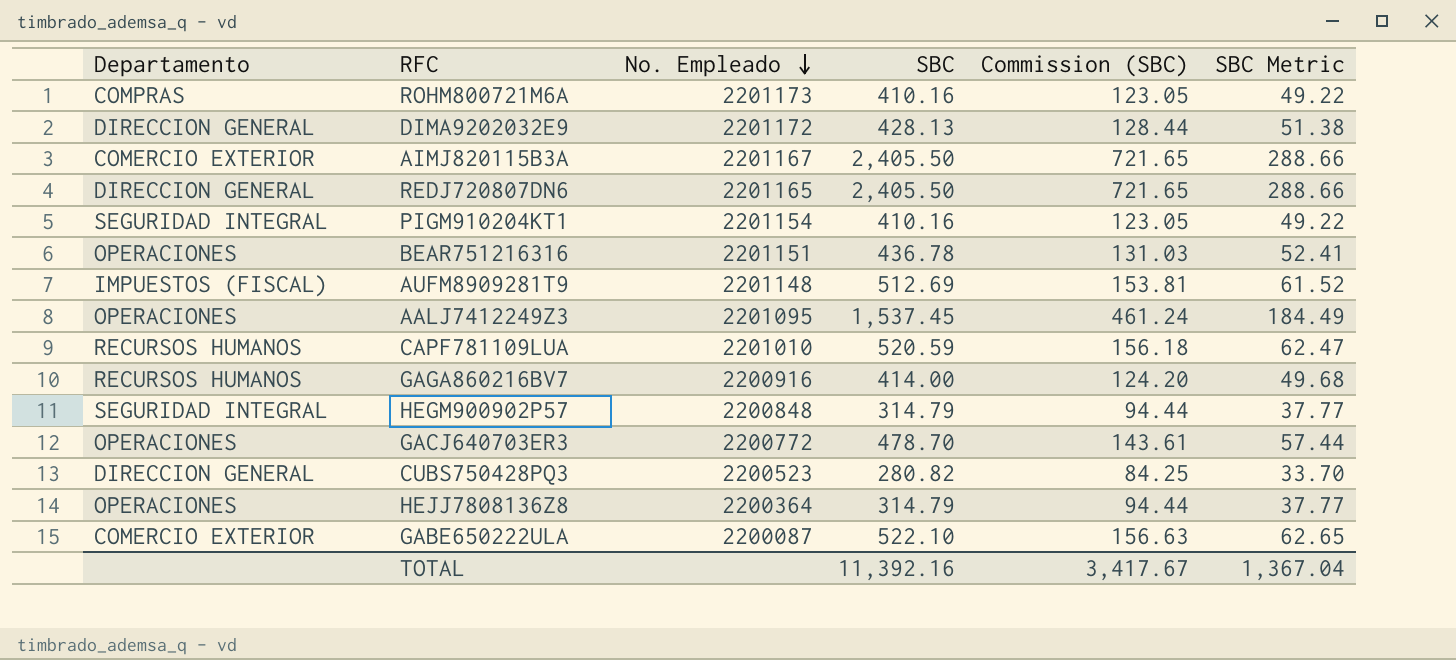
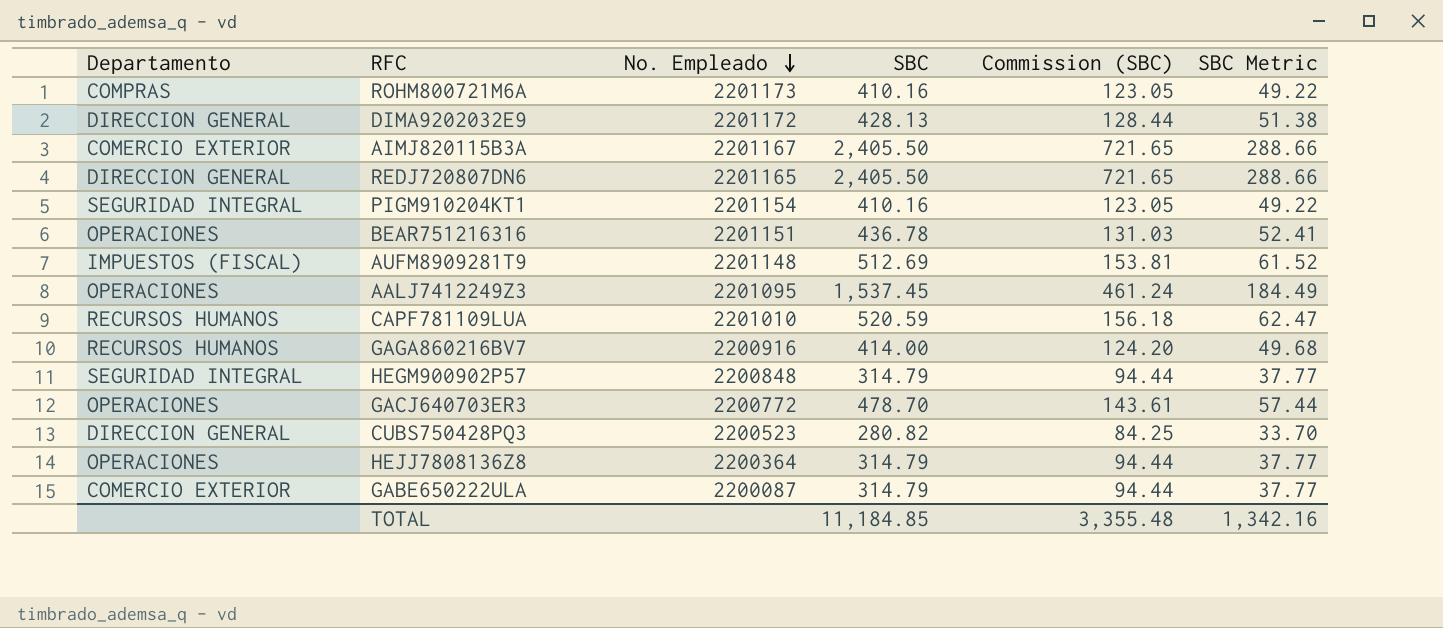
GABE650222ULA | SBC: 522.10 -> 314.79
GABE650222ULA | Commission (SBC): 156.63 -> 94.44
GABE650222ULA | SBC Metric: 62.65 -> 37.77
TOTAL | SBC: 11,392.16 -> 11,184.85
TOTAL | Commission (SBC): 3,417.67 -> 3,355.48
TOTAL | SBC Metric: 1,367.04 -> 1,342.16

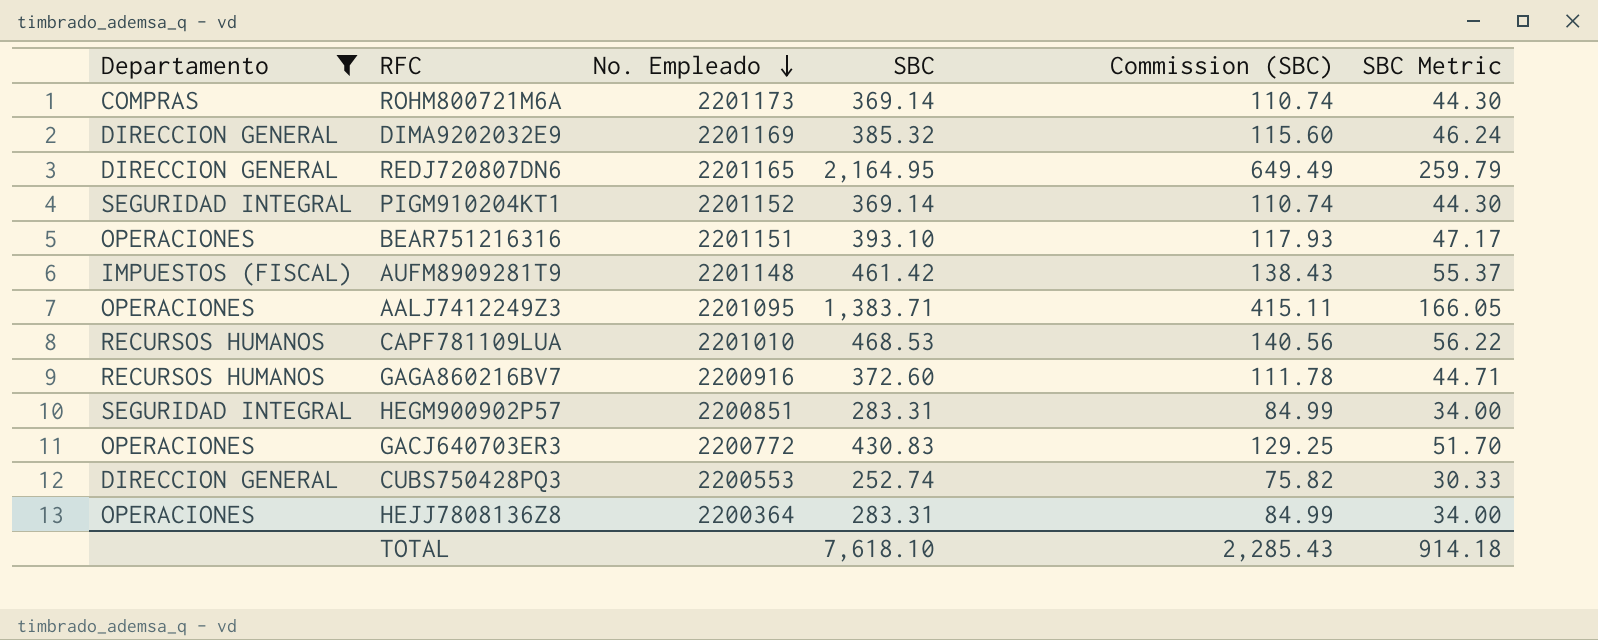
filter: none -> Departamento != COMERCIO EXTERIOR
ROHM800721M6A | SBC: 410.16 -> 369.14
ROHM800721M6A | Commission (SBC): 123.05 -> 110.74
ROHM800721M6A | SBC Metric: 49.22 -> 44.30
DIMA9202032E9 | No. Empleado: 2201172 -> 2201169
DIMA9202032E9 | SBC: 428.13 -> 385.32
DIMA9202032E9 | Commission (SBC): 128.44 -> 115.60
DIMA9202032E9 | SBC Metric: 51.38 -> 46.24
REDJ720807DN6 | SBC: 2,405.50 -> 2,164.95
REDJ720807DN6 | Commission (SBC): 721.65 -> 649.49
REDJ720807DN6 | SBC Metric: 288.66 -> 259.79
PIGM910204KT1 | No. Empleado: 2201154 -> 2201152
PIGM910204KT1 | SBC: 410.16 -> 369.14
PIGM910204KT1 | Commission (SBC): 123.05 -> 110.74
PIGM910204KT1 | SBC Metric: 49.22 -> 44.30
BEAR751216316 | SBC: 436.78 -> 393.10
BEAR751216316 | Commission (SBC): 131.03 -> 117.93
BEAR751216316 | SBC Metric: 52.41 -> 47.17
AUFM8909281T9 | SBC: 512.69 -> 461.42
AUFM8909281T9 | Commission (SBC): 153.81 -> 138.43
AUFM8909281T9 | SBC Metric: 61.52 -> 55.37
AALJ7412249Z3 | SBC: 1,537.45 -> 1,383.71
AALJ7412249Z3 | Commission (SBC): 461.24 -> 415.11
AALJ7412249Z3 | SBC Metric: 184.49 -> 166.05
CAPF781109LUA | SBC: 520.59 -> 468.53
CAPF781109LUA | Commission (SBC): 156.18 -> 140.56
CAPF781109LUA | SBC Metric: 62.47 -> 56.22
GAGA860216BV7 | SBC: 414.00 -> 372.60
GAGA860216BV7 | Commission (SBC): 124.20 -> 111.78
GAGA860216BV7 | SBC Metric: 49.68 -> 44.71
HEGM900902P57 | No. Empleado: 2200848 -> 2200851
HEGM900902P57 | SBC: 314.79 -> 283.31
HEGM900902P57 | Commission (SBC): 94.44 -> 84.99
HEGM900902P57 | SBC Metric: 37.77 -> 34.00
GACJ640703ER3 | SBC: 478.70 -> 430.83
GACJ640703ER3 | Commission (SBC): 143.61 -> 129.25
GACJ640703ER3 | SBC Metric: 57.44 -> 51.70
CUBS750428PQ3 | No. Empleado: 2200523 -> 2200553
CUBS750428PQ3 | SBC: 280.82 -> 252.74
CUBS750428PQ3 | Commission (SBC): 84.25 -> 75.82
CUBS750428PQ3 | SBC Metric: 33.70 -> 30.33
HEJJ7808136Z8 | SBC: 314.79 -> 283.31
HEJJ7808136Z8 | Commission (SBC): 94.44 -> 84.99
HEJJ7808136Z8 | SBC Metric: 37.77 -> 34.00
TOTAL | SBC: 11,184.85 -> 7,618.10
TOTAL | Commission (SBC): 3,355.48 -> 2,285.43
TOTAL | SBC Metric: 1,342.16 -> 914.18

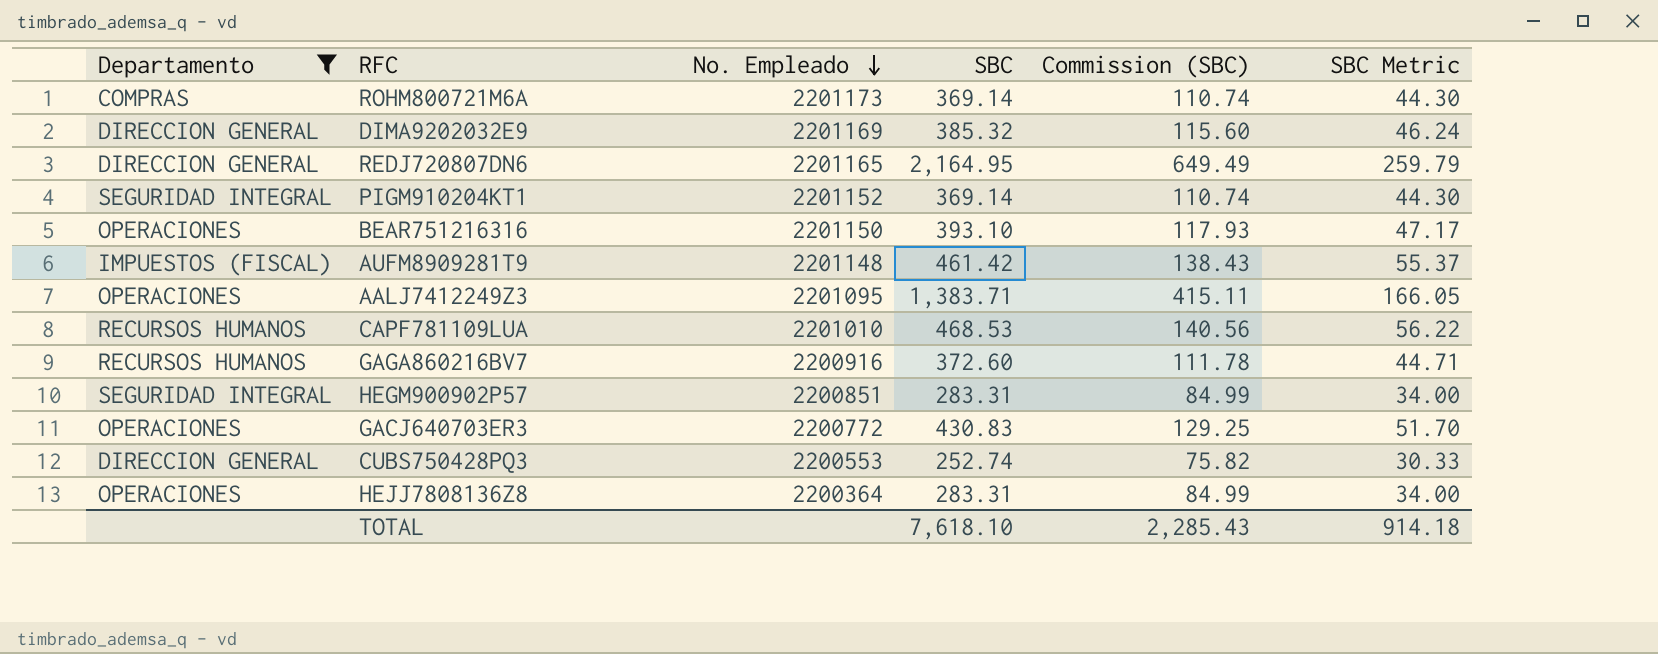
BEAR751216316 | No. Empleado: 2201151 -> 2201150

